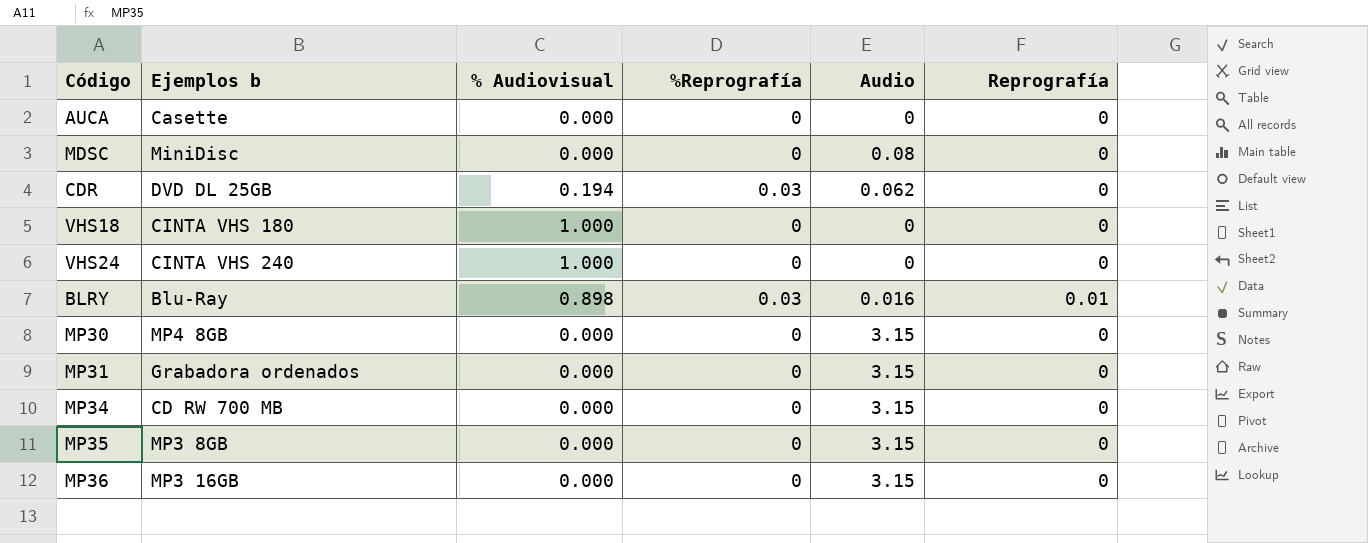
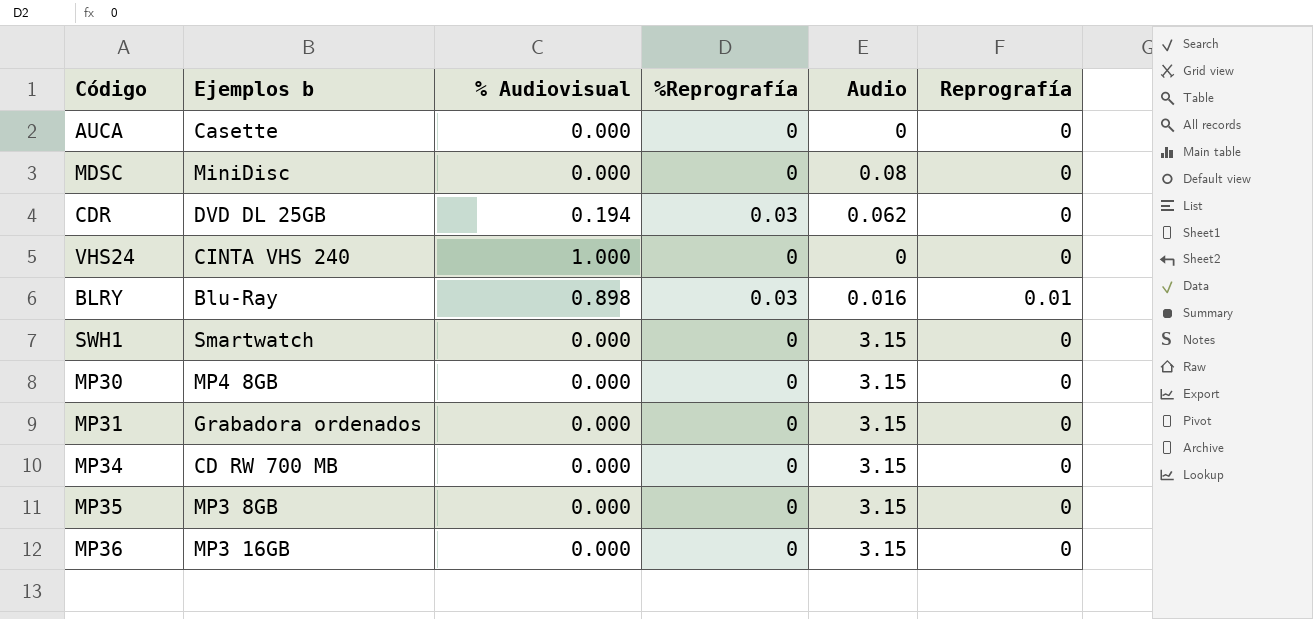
row VHS18: CINTA VHS 180 | 1.000 | 0 | 0 | 0 -> none
row SWH1: none -> Smartwatch | 0.000 | 0 | 3.15 | 0

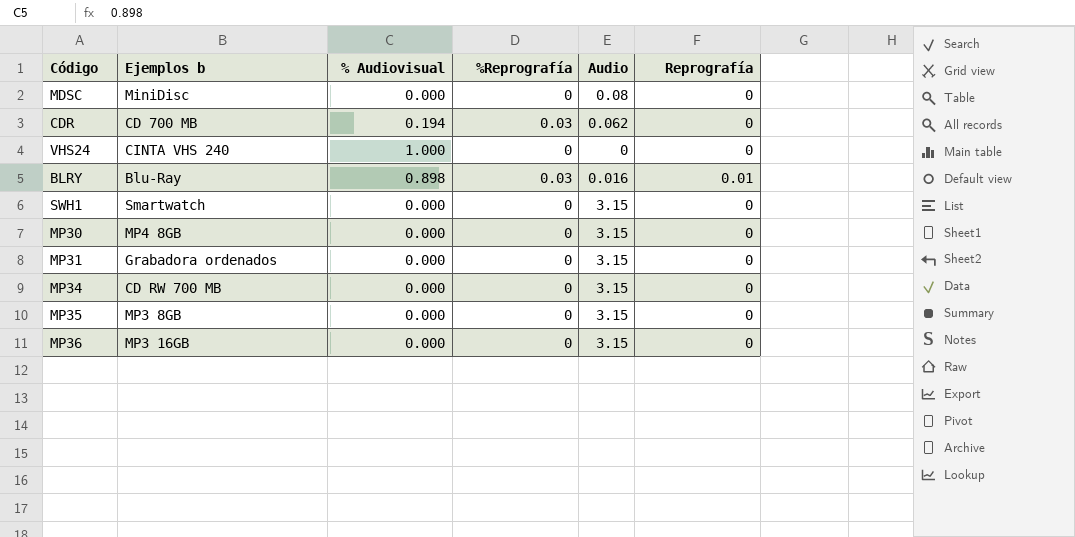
row AUCA: Casette | 0.000 | 0 | 0 | 0 -> none
CDR | Ejemplos b: DVD DL 25GB -> CD 700 MB

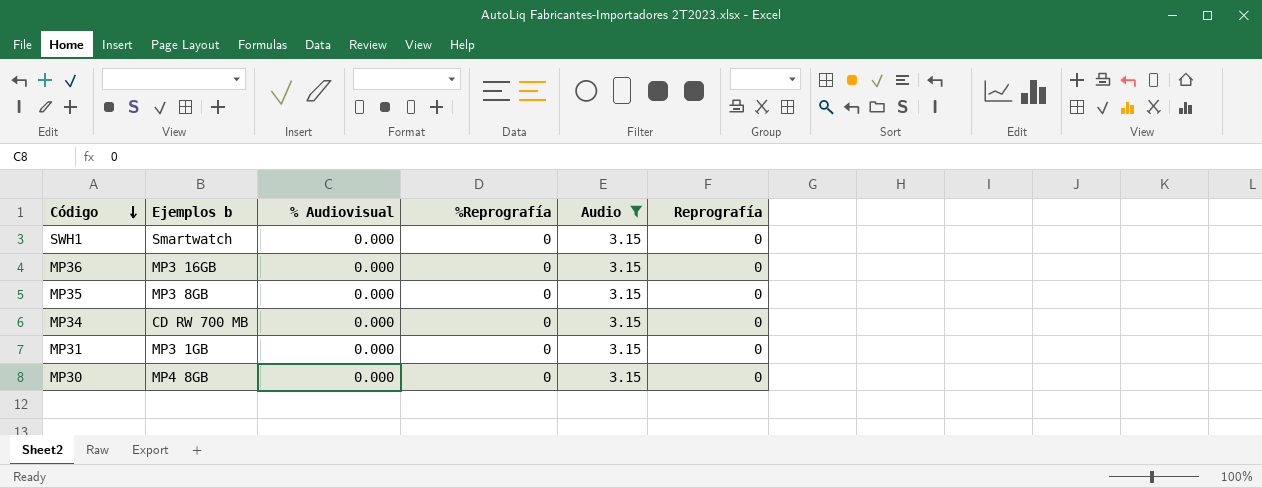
filter: none -> Audio = 3.15
row order: none -> Código descending
MP31 | Ejemplos b: Grabadora ordenados -> MP3 1GB

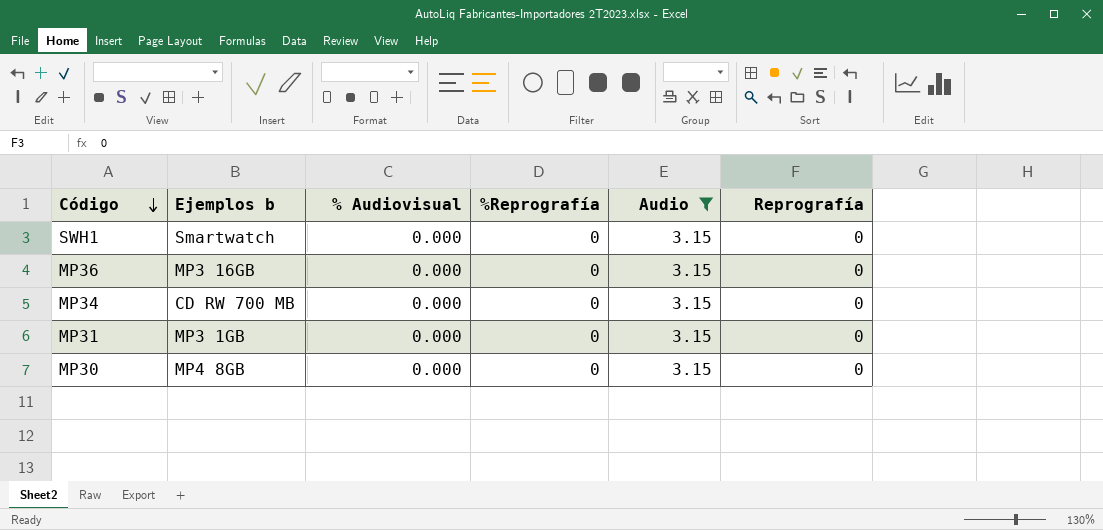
row MP35: MP3 8GB | 0.000 | 0 | 3.15 | 0 -> none

